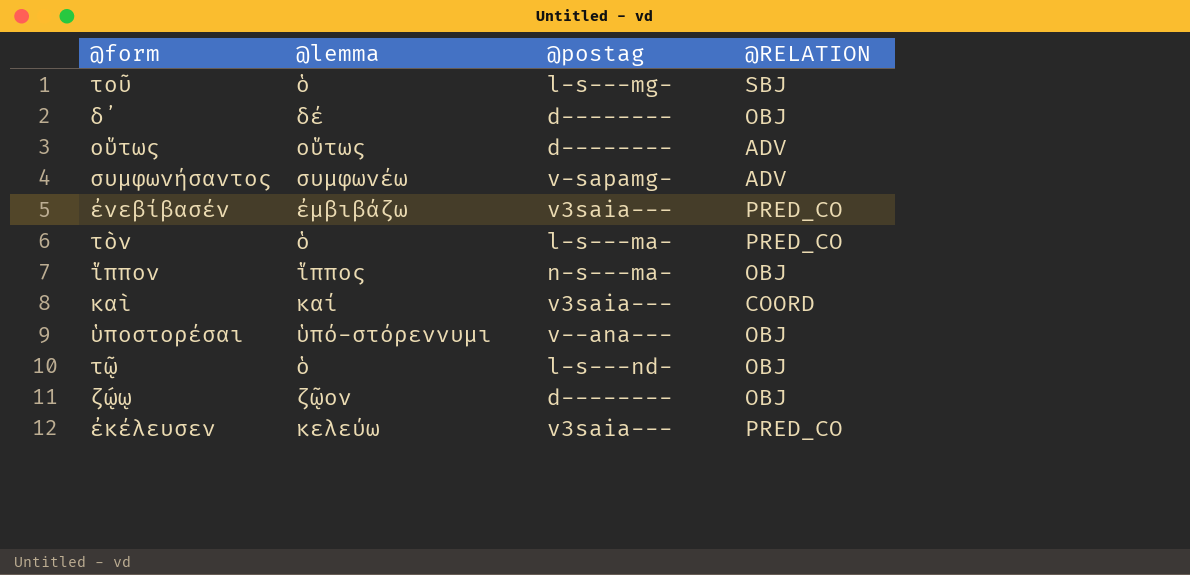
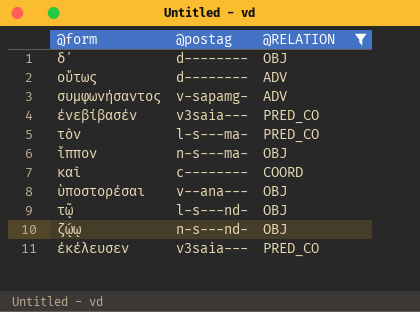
filter: none -> @RELATION != SBJ
column @lemma | position: 2 -> none
καὶ | @postag: v3saia--- -> c--------
ζῴῳ | @postag: d-------- -> n-s---nd-

